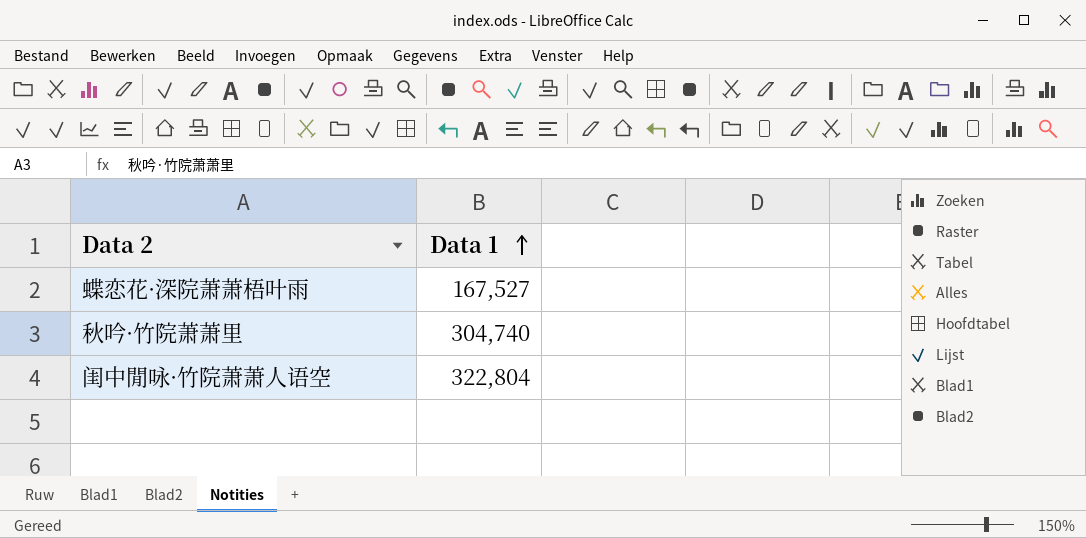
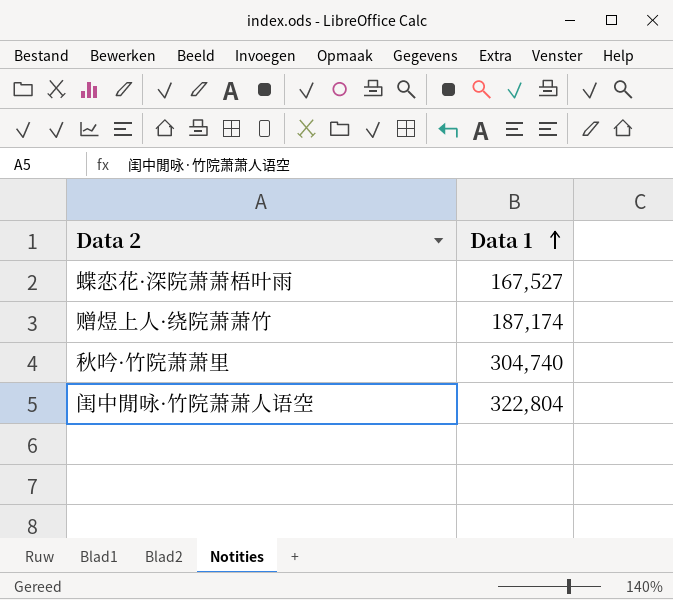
row 赠煜上人·绕院萧萧竹: none -> 187,174

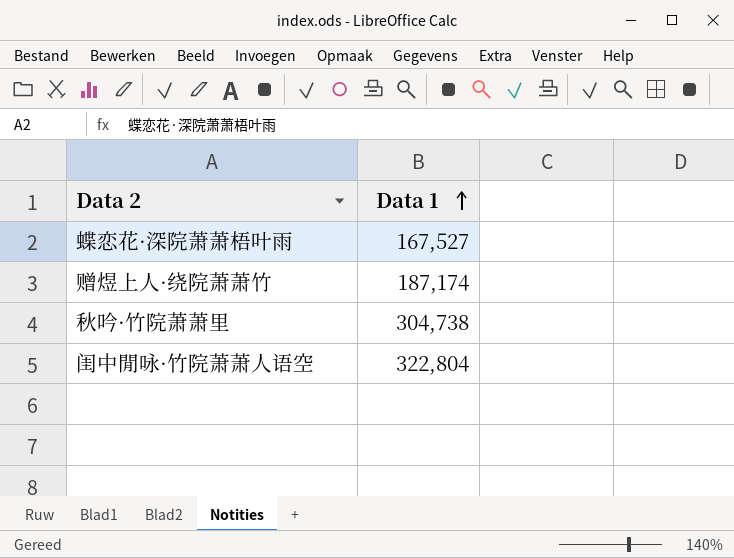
秋吟·竹院萧萧里 | Data 1: 304,740 -> 304,738

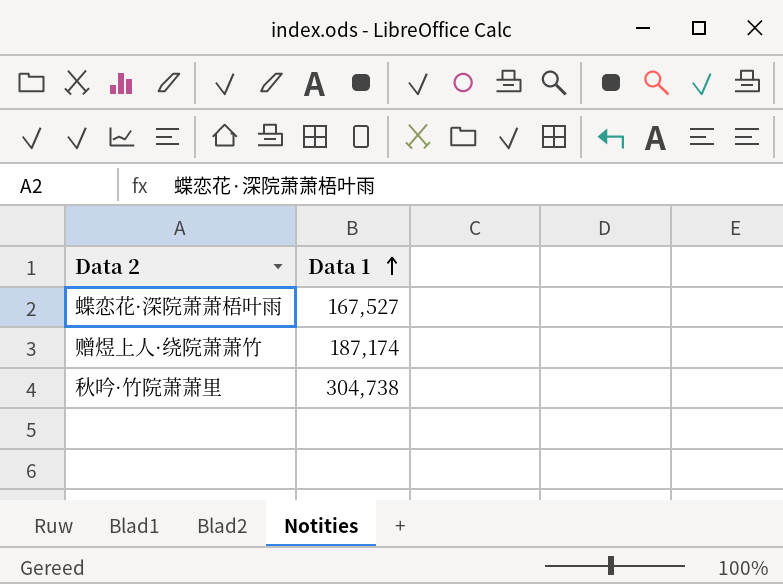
row 闺中閒咏·竹院萧萧人语空: 322,804 -> none

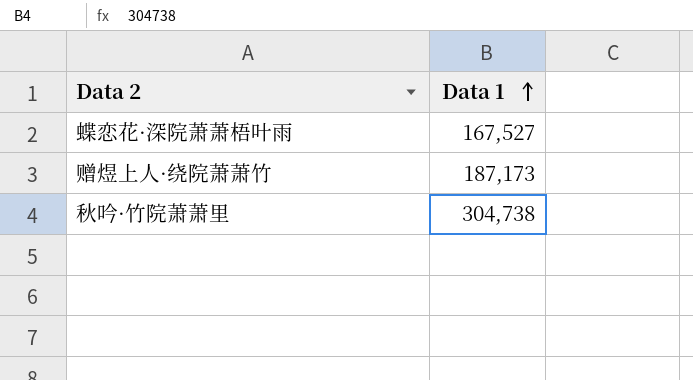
赠煜上人·绕院萧萧竹 | Data 1: 187,174 -> 187,173

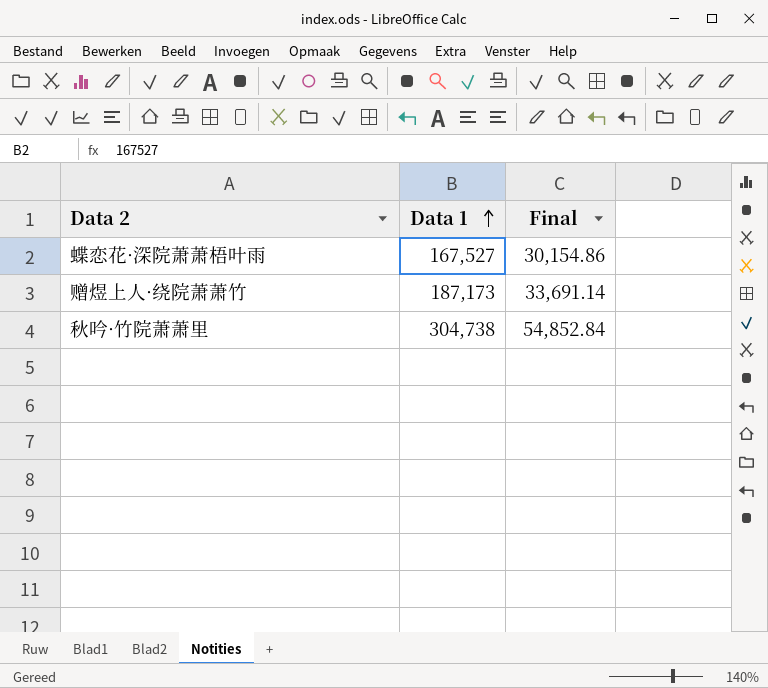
column Final | formula: none -> [Data 1] * 0.18

